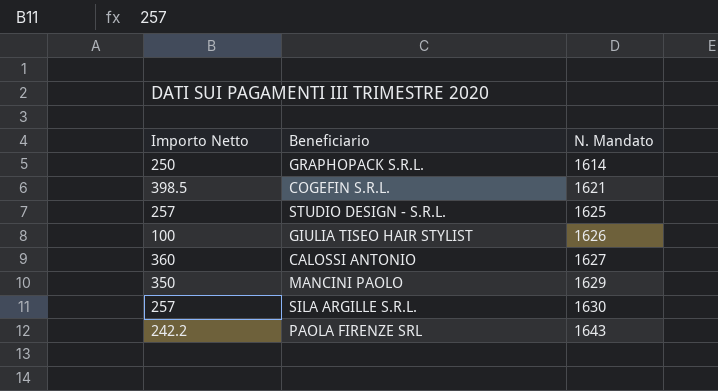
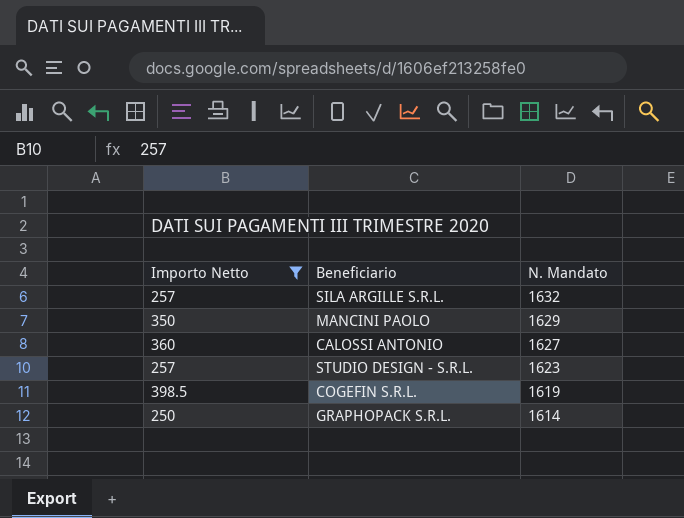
filter: none -> Importo Netto >= 250
row order: N. Mandato ascending -> N. Mandato descending
SILA ARGILLE S.R.L. | N. Mandato: 1630 -> 1632
STUDIO DESIGN - S.R.L. | N. Mandato: 1625 -> 1623
COGEFIN S.R.L. | N. Mandato: 1621 -> 1619

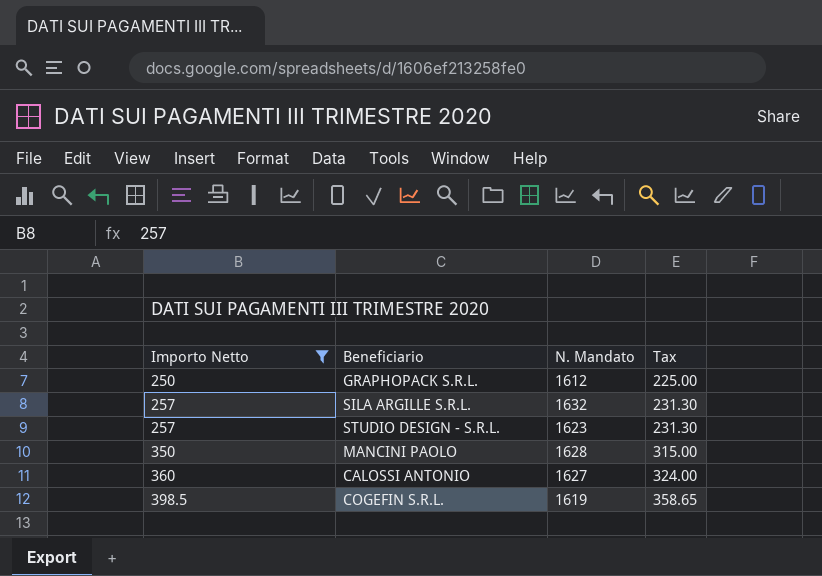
row order: N. Mandato descending -> Importo Netto ascending
column Tax | formula: none -> [Importo Netto] * 0.9
GRAPHOPACK S.R.L. | N. Mandato: 1614 -> 1612
MANCINI PAOLO | N. Mandato: 1629 -> 1628

